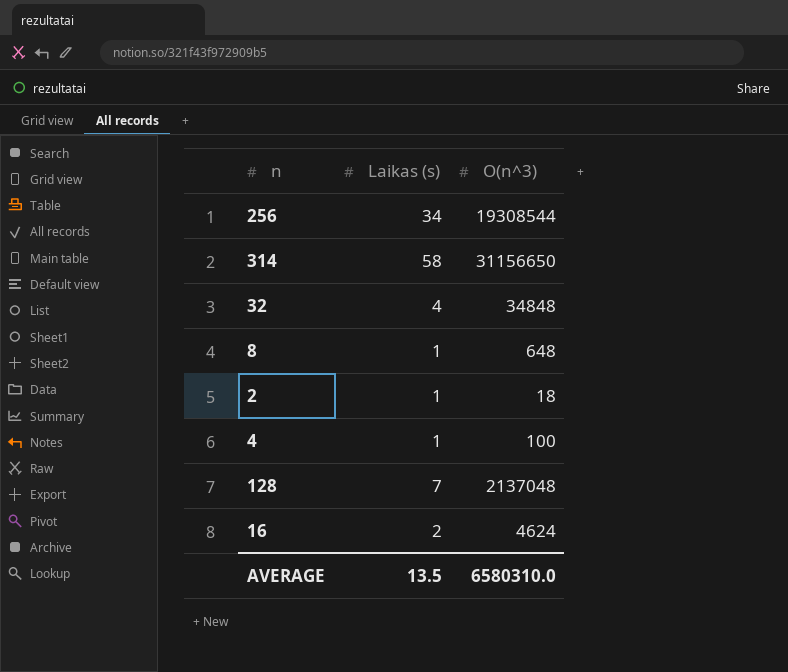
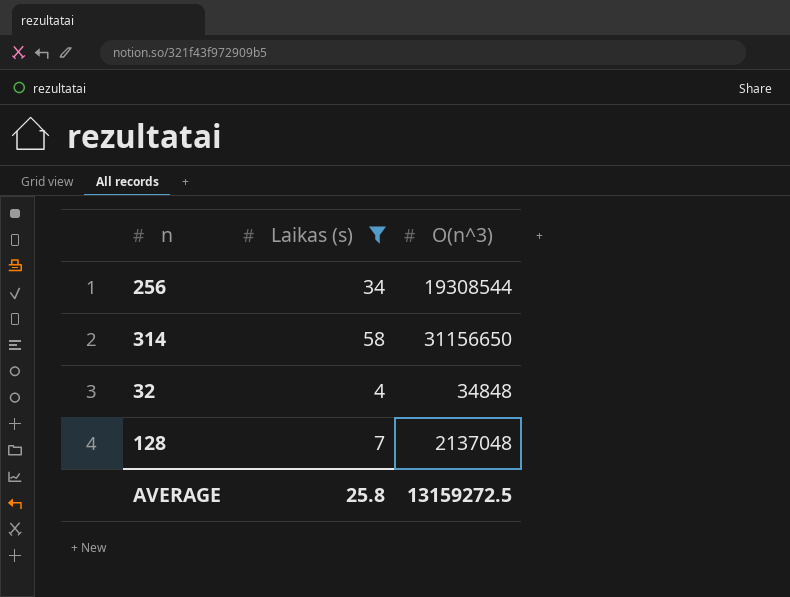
filter: none -> Laikas (s) >= 4
AVERAGE | Laikas (s): 13.5 -> 25.8
AVERAGE | O(n^3): 6580310.0 -> 13159272.5

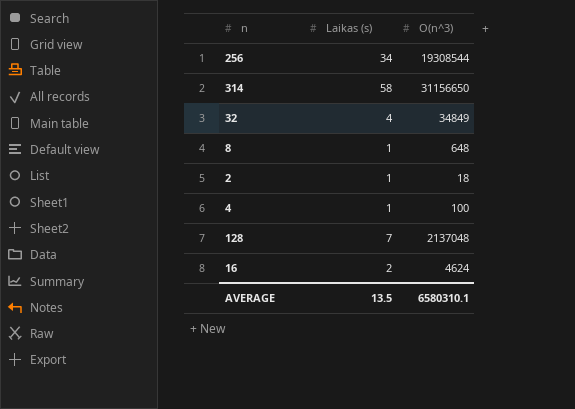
filter: Laikas (s) >= 4 -> none
32 | O(n^3): 34848 -> 34849
AVERAGE | Laikas (s): 25.8 -> 13.5
AVERAGE | O(n^3): 13159272.5 -> 6580310.1

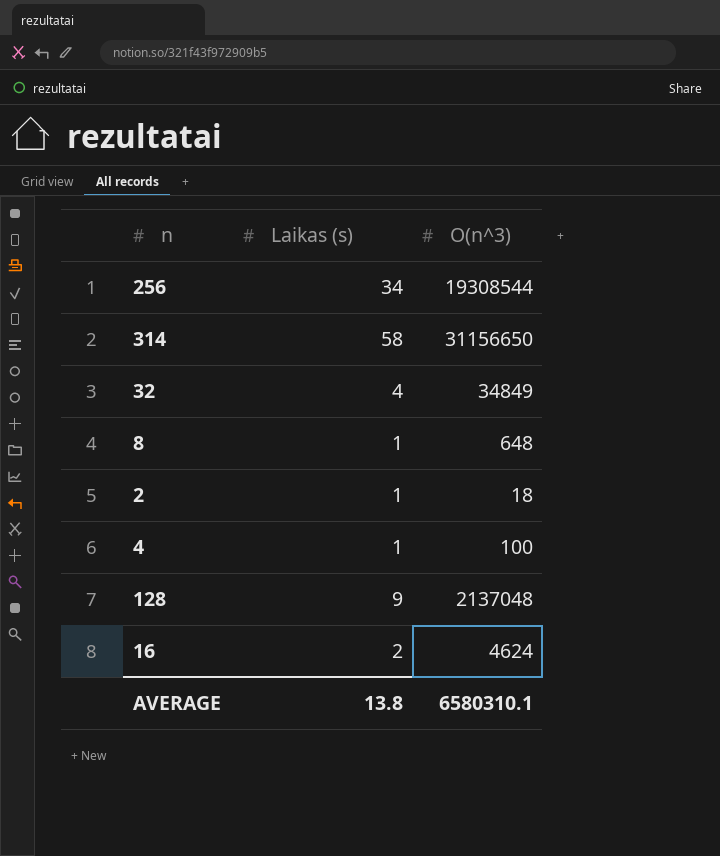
128 | Laikas (s): 7 -> 9
AVERAGE | Laikas (s): 13.5 -> 13.8

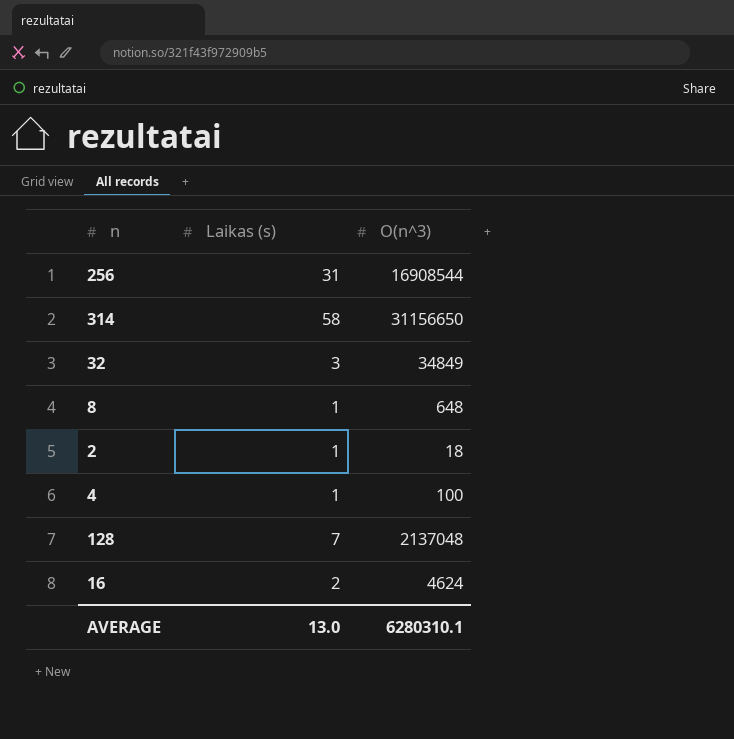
256 | Laikas (s): 34 -> 31
256 | O(n^3): 19308544 -> 16908544
32 | Laikas (s): 4 -> 3
128 | Laikas (s): 9 -> 7
AVERAGE | Laikas (s): 13.8 -> 13.0
AVERAGE | O(n^3): 6580310.1 -> 6280310.1

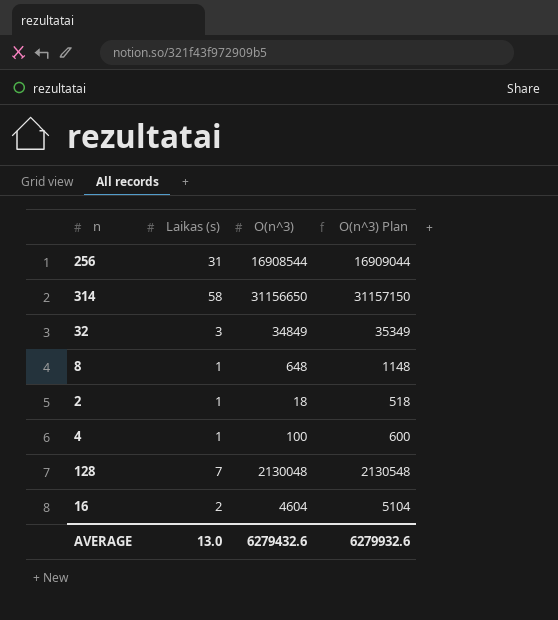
column O(n^3) Plan | formula: none -> [O(n^3)] + 500
128 | O(n^3): 2137048 -> 2130048
16 | O(n^3): 4624 -> 4604
AVERAGE | O(n^3): 6280310.1 -> 6279432.6

